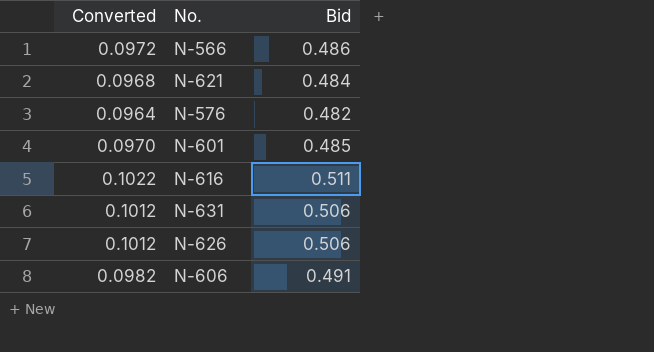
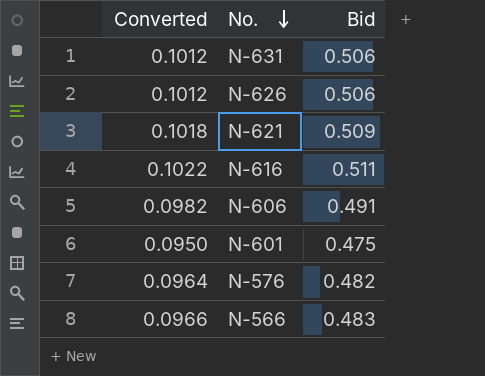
row order: none -> No. descending
N-621 | Converted: 0.0968 -> 0.1018
N-621 | Bid: 0.484 -> 0.509
N-601 | Converted: 0.0970 -> 0.0950
N-601 | Bid: 0.485 -> 0.475
N-566 | Converted: 0.0972 -> 0.0966
N-566 | Bid: 0.486 -> 0.483

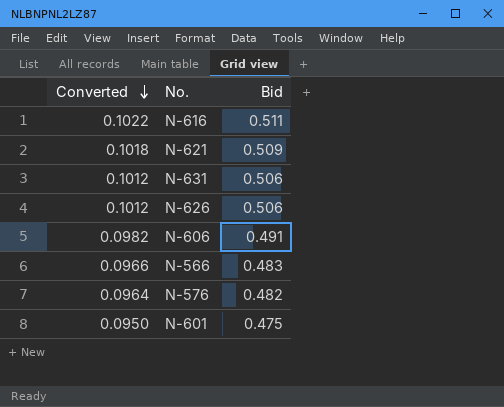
row order: No. descending -> Converted descending

